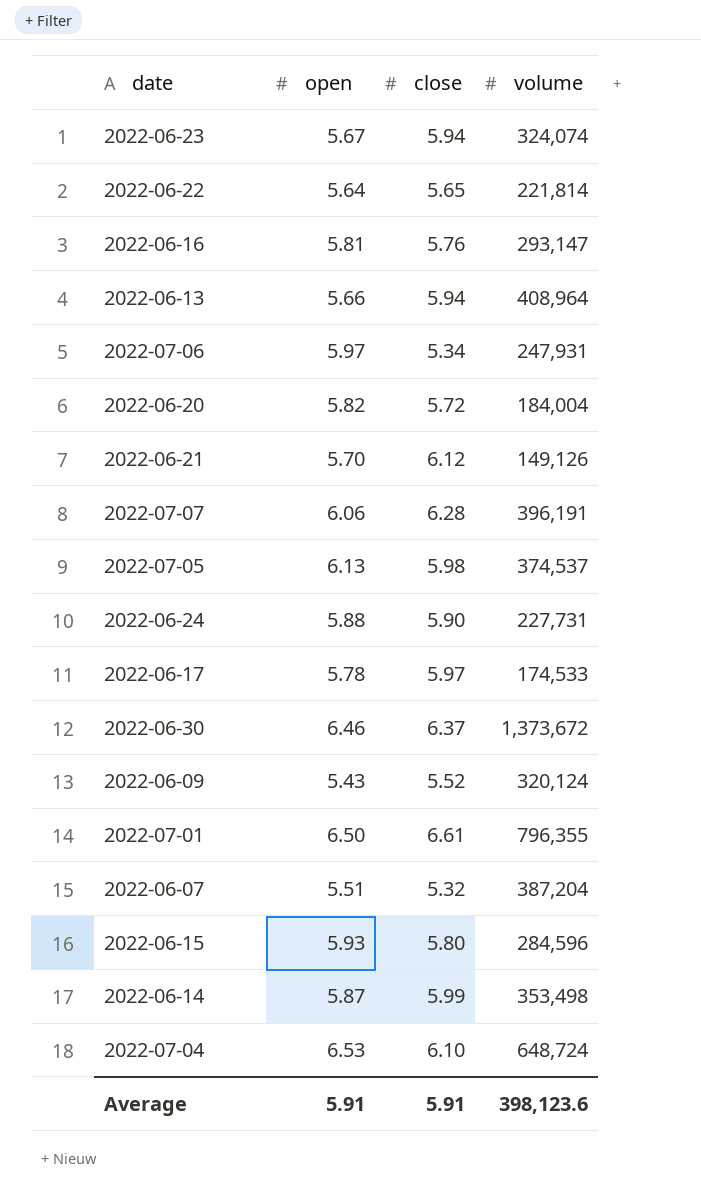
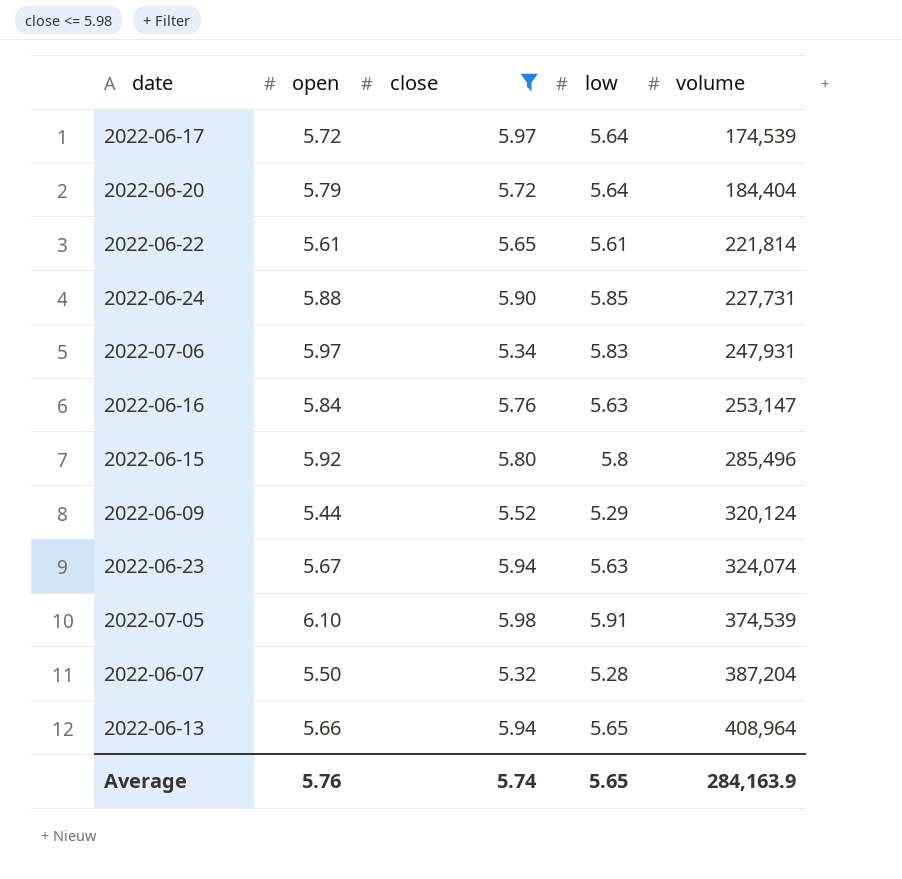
filter: none -> close <= 5.98
row order: none -> volume ascending
column low | position: none -> 4
2022-06-17 | open: 5.78 -> 5.72
2022-06-17 | volume: 174,533 -> 174,539
2022-06-20 | open: 5.82 -> 5.79
2022-06-20 | volume: 184,004 -> 184,404
2022-06-22 | open: 5.64 -> 5.61
2022-06-16 | open: 5.81 -> 5.84
2022-06-16 | volume: 293,147 -> 253,147
2022-06-15 | open: 5.93 -> 5.92
2022-06-15 | volume: 284,596 -> 285,496
2022-06-09 | open: 5.43 -> 5.44
2022-07-05 | open: 6.13 -> 6.10
2022-07-05 | volume: 374,537 -> 374,539
2022-06-07 | open: 5.51 -> 5.50
Average | open: 5.91 -> 5.76
Average | close: 5.91 -> 5.74
Average | volume: 398,123.6 -> 284,163.9

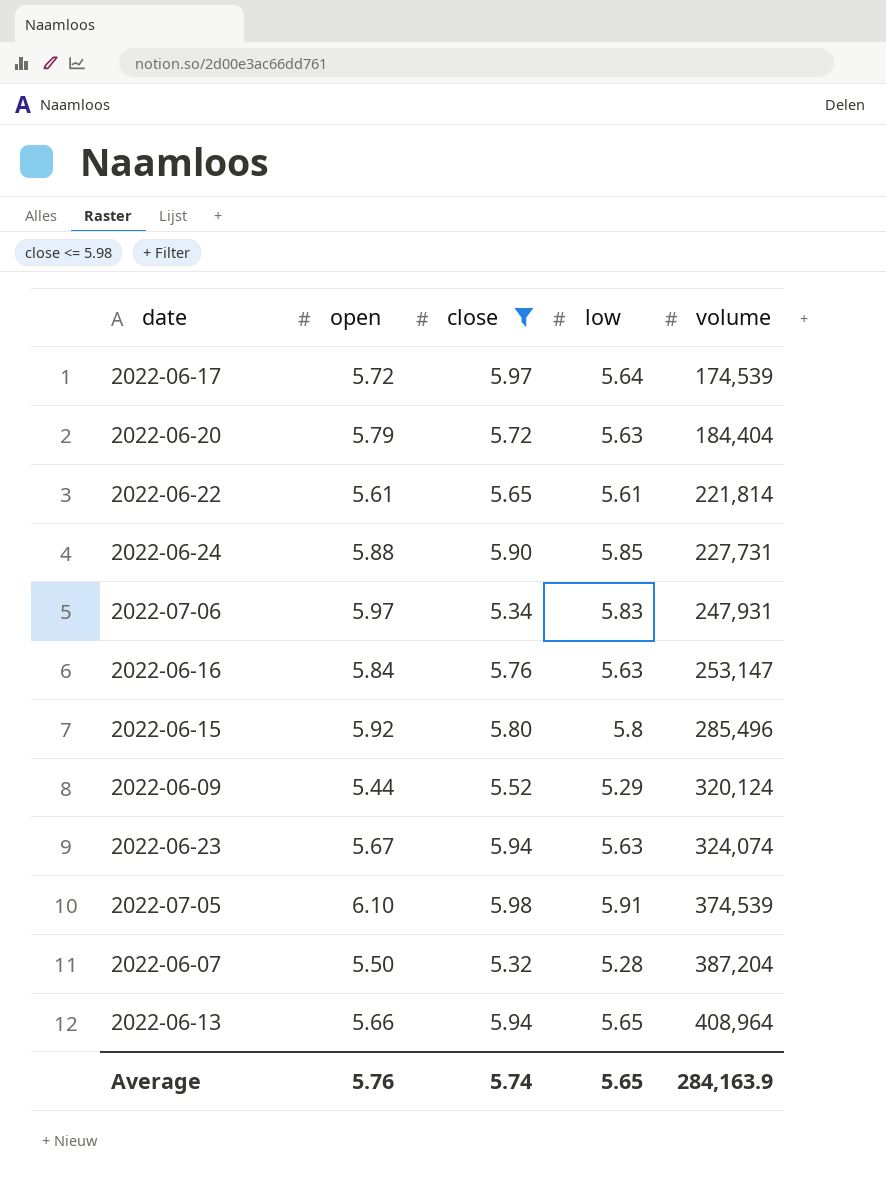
2022-06-20 | low: 5.64 -> 5.63

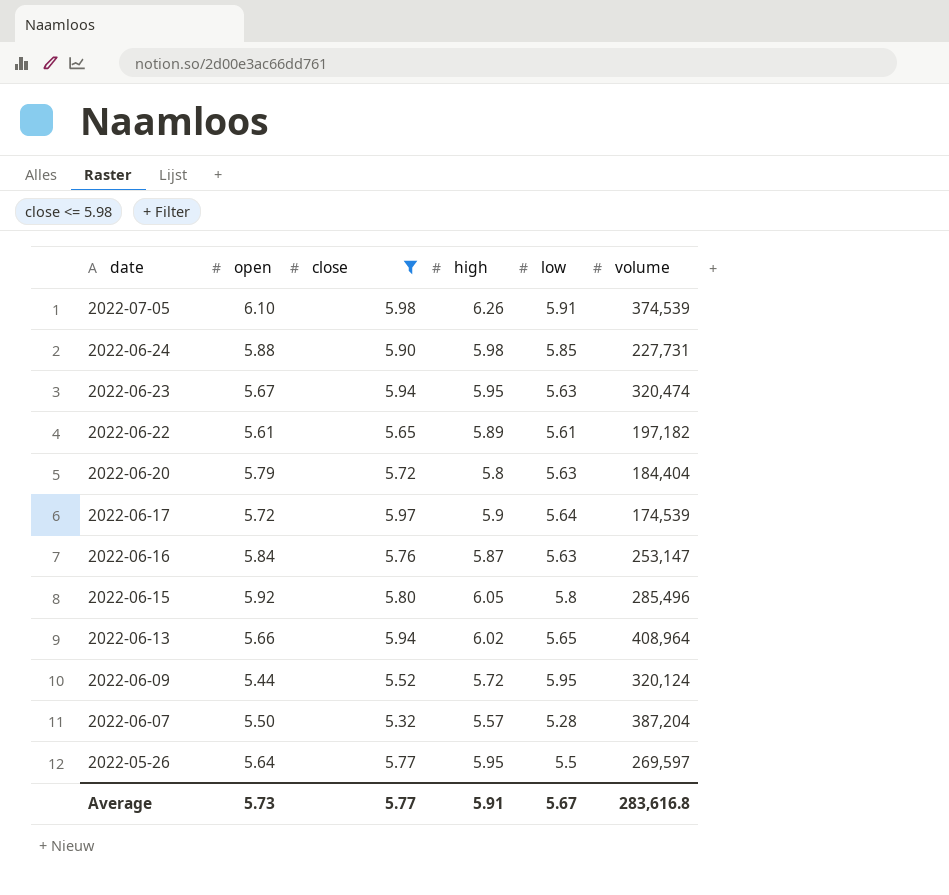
row order: volume ascending -> date descending
column high | position: none -> 4
row 2022-07-06: 5.97 | 5.34 | 5.83 | 247,931 -> none
2022-06-23 | volume: 324,074 -> 320,474
2022-06-22 | volume: 221,814 -> 197,182
2022-06-09 | low: 5.29 -> 5.95
row 2022-05-26: none -> 5.64 | 5.77 | 5.95 | 5.5 | 269,597
Average | open: 5.76 -> 5.73
Average | close: 5.74 -> 5.77
Average | low: 5.65 -> 5.67
Average | volume: 284,163.9 -> 283,616.8

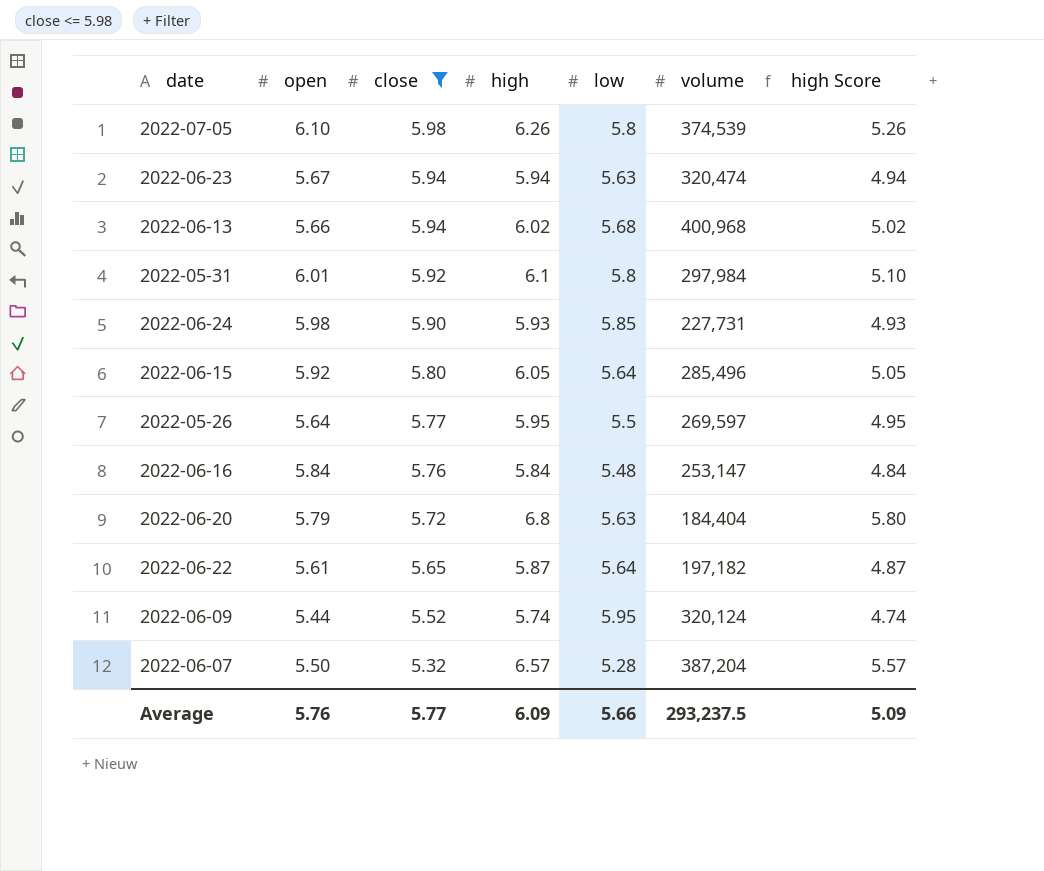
row order: date descending -> close descending
column high Score | formula: none -> [high] - 1
row 2022-06-17: 5.72 | 5.97 | 5.9 | 5.64 | 174,539 -> none
2022-07-05 | low: 5.91 -> 5.8
2022-06-23 | high: 5.95 -> 5.94
2022-06-13 | low: 5.65 -> 5.68
2022-06-13 | volume: 408,964 -> 400,968
row 2022-05-31: none -> 6.01 | 5.92 | 6.1 | 5.8 | 297,984 | 5.10
2022-06-24 | open: 5.88 -> 5.98
2022-06-24 | high: 5.98 -> 5.93
2022-06-15 | low: 5.8 -> 5.64
2022-06-16 | high: 5.87 -> 5.84
2022-06-16 | low: 5.63 -> 5.48
2022-06-20 | high: 5.8 -> 6.8
2022-06-22 | high: 5.89 -> 5.87
2022-06-22 | low: 5.61 -> 5.64
2022-06-09 | high: 5.72 -> 5.74
2022-06-07 | high: 5.57 -> 6.57
Average | open: 5.73 -> 5.76
Average | high: 5.91 -> 6.09
Average | low: 5.67 -> 5.66
Average | volume: 283,616.8 -> 293,237.5

